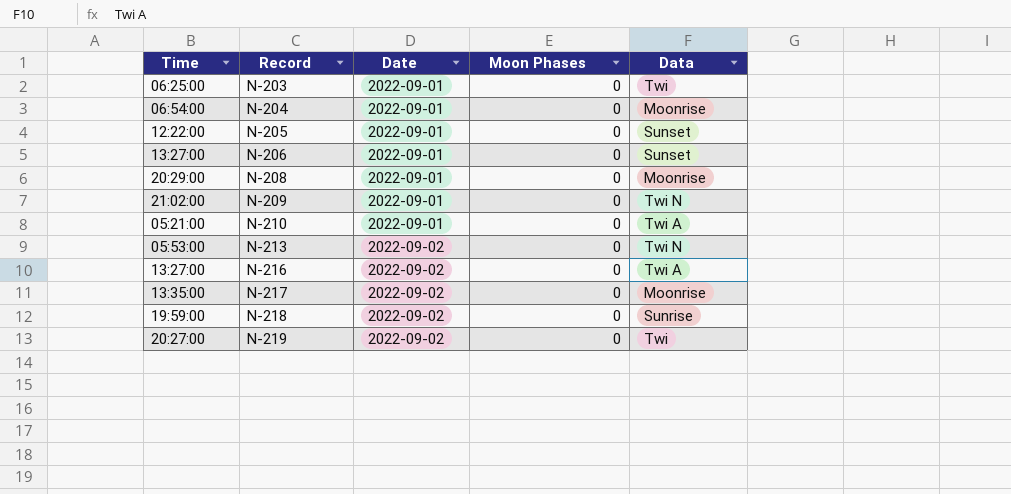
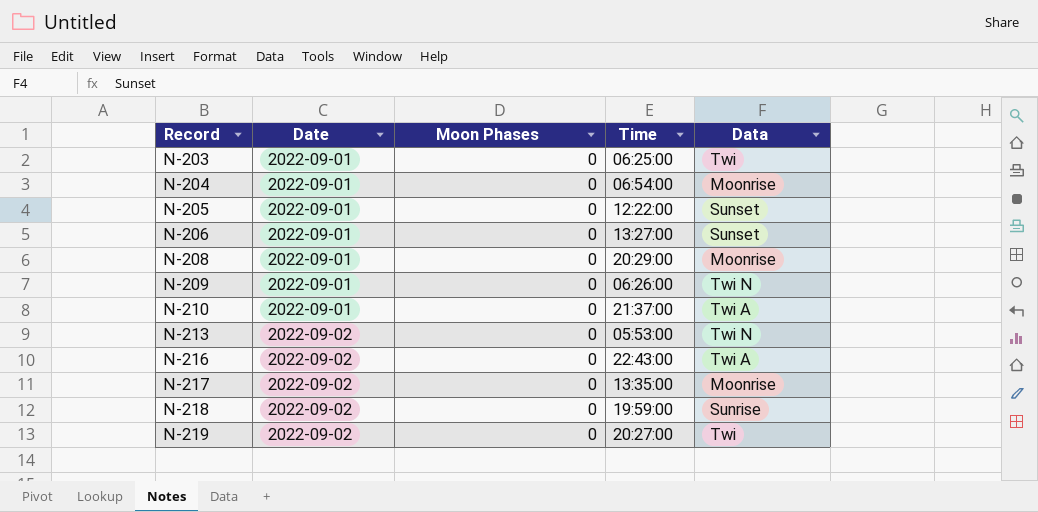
column Time | position: 1 -> 4
N-209 | Time: 21:02:00 -> 06:26:00
N-210 | Time: 05:21:00 -> 21:37:00
N-216 | Time: 13:27:00 -> 22:43:00

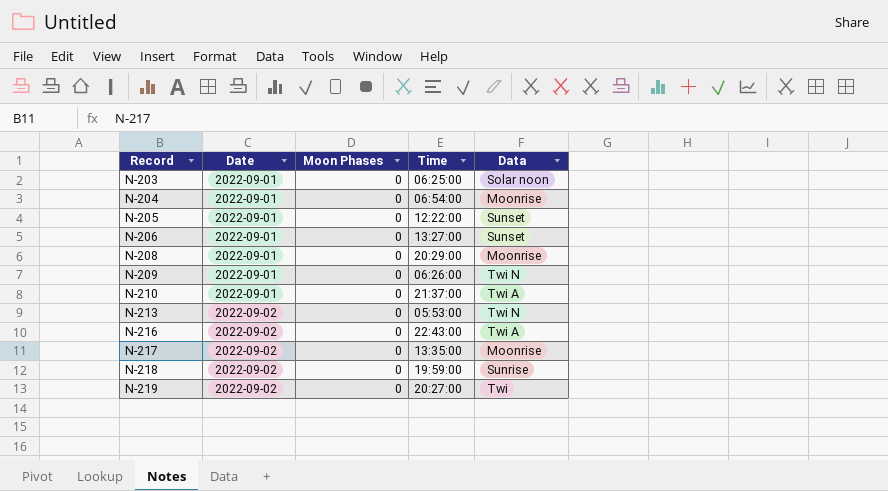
N-203 | Data: Twi -> Solar noon

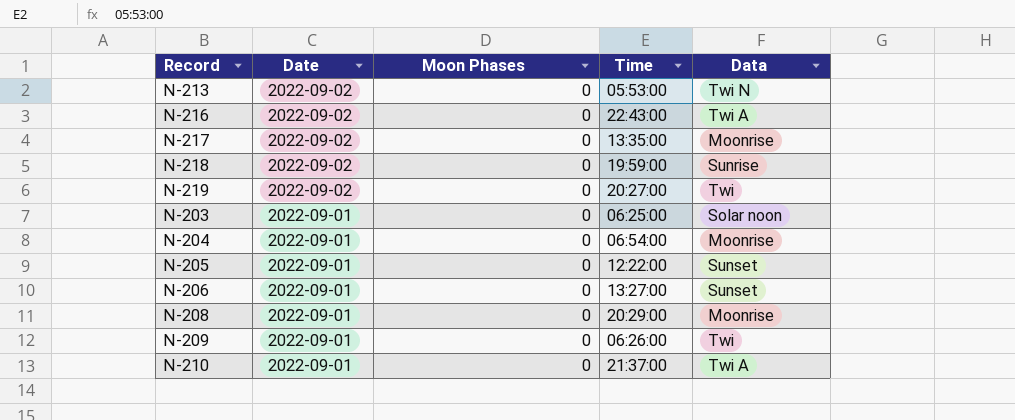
row order: Record ascending -> Date descending
N-209 | Data: Twi N -> Twi

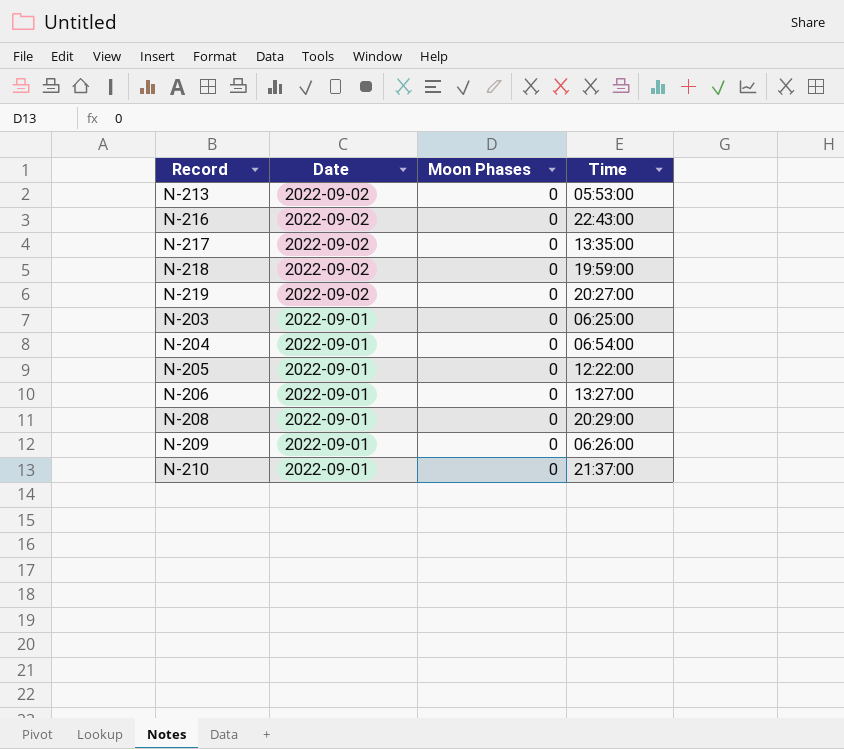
column Data | position: 5 -> none

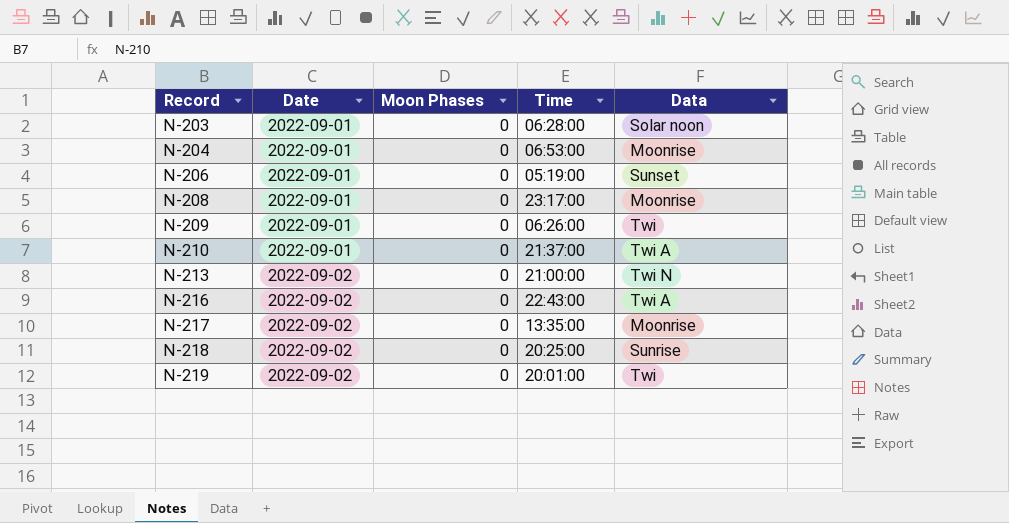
row order: Date descending -> Record ascending
column Data | position: none -> 5
row N-205: 2022-09-01 | 0 | 12:22:00 -> none
N-203 | Time: 06:25:00 -> 06:28:00
N-204 | Time: 06:54:00 -> 06:53:00
N-206 | Time: 13:27:00 -> 05:19:00
N-208 | Time: 20:29:00 -> 23:17:00
N-213 | Time: 05:53:00 -> 21:00:00
N-218 | Time: 19:59:00 -> 20:25:00
N-219 | Time: 20:27:00 -> 20:01:00

